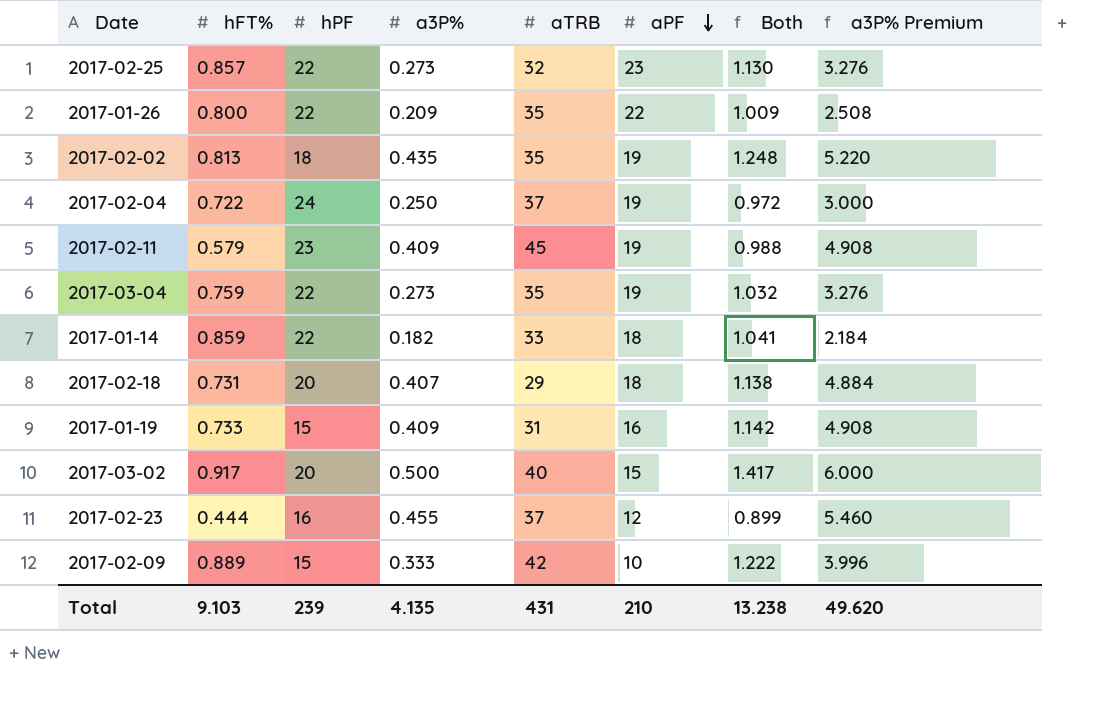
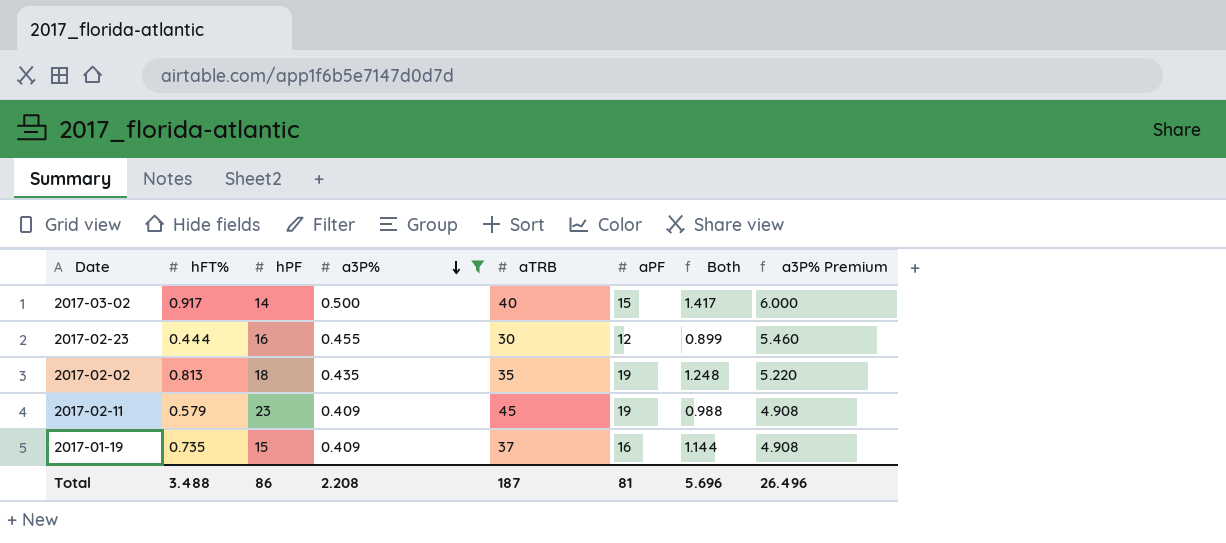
filter: none -> a3P% >= 0.409
row order: aPF descending -> a3P% descending
2017-03-02 | hPF: 20 -> 14
2017-02-23 | aTRB: 37 -> 30
2017-01-19 | hFT%: 0.733 -> 0.735
2017-01-19 | aTRB: 31 -> 37
2017-01-19 | Both: 1.142 -> 1.144
Total | hFT%: 9.103 -> 3.488
Total | hPF: 239 -> 86
Total | a3P%: 4.135 -> 2.208
Total | aTRB: 431 -> 187
Total | aPF: 210 -> 81
Total | Both: 13.238 -> 5.696
Total | a3P% Premium: 49.620 -> 26.496

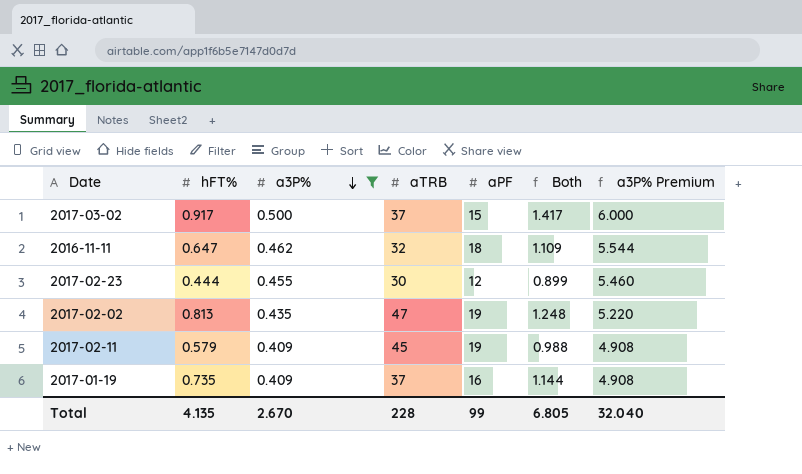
column hPF | position: 3 -> none
2017-03-02 | aTRB: 40 -> 37
row 2016-11-11: none -> 0.647 | 0.462 | 32 | 18 | 1.109 | 5.544
2017-02-02 | aTRB: 35 -> 47
Total | hFT%: 3.488 -> 4.135
Total | a3P%: 2.208 -> 2.670
Total | aTRB: 187 -> 228
Total | aPF: 81 -> 99
Total | Both: 5.696 -> 6.805
Total | a3P% Premium: 26.496 -> 32.040

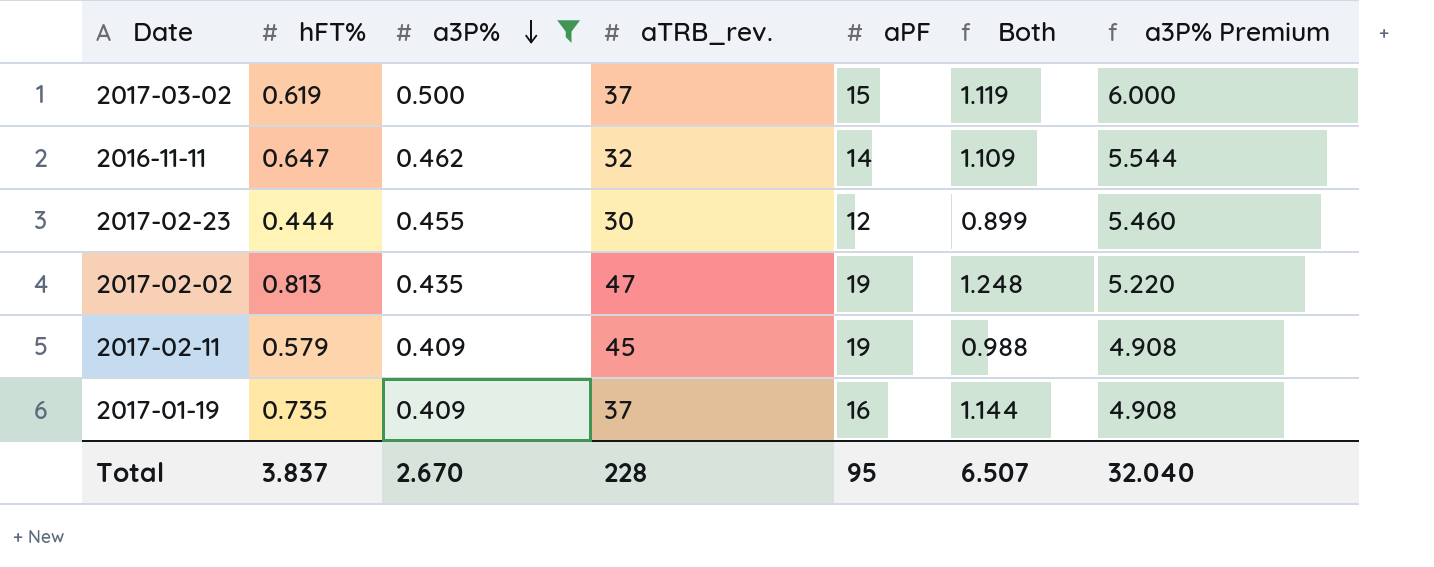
column name: aTRB -> aTRB_rev.
2017-03-02 | hFT%: 0.917 -> 0.619
2017-03-02 | Both: 1.417 -> 1.119
2016-11-11 | aPF: 18 -> 14
Total | hFT%: 4.135 -> 3.837
Total | aPF: 99 -> 95
Total | Both: 6.805 -> 6.507

